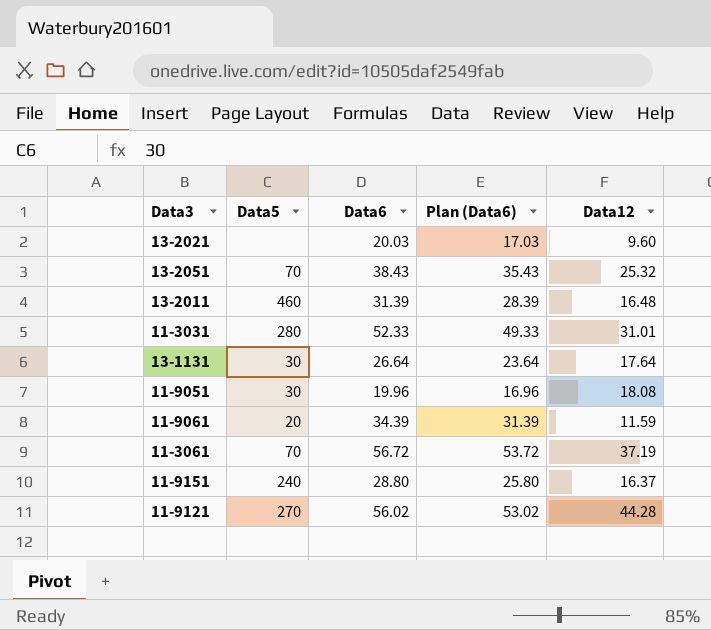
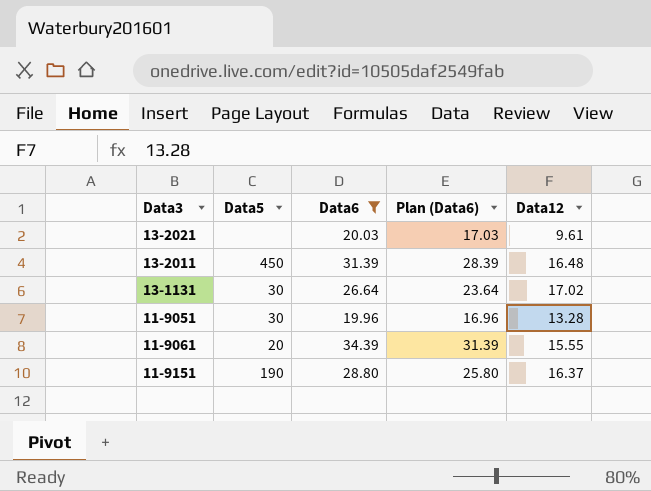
filter: none -> Data6 <= 34.39
13-2021 | Data12: 9.60 -> 9.61
13-2011 | Data5: 460 -> 450
13-1131 | Data12: 17.64 -> 17.02
11-9051 | Data12: 18.08 -> 13.28
11-9061 | Data12: 11.59 -> 15.55
11-9151 | Data5: 240 -> 190

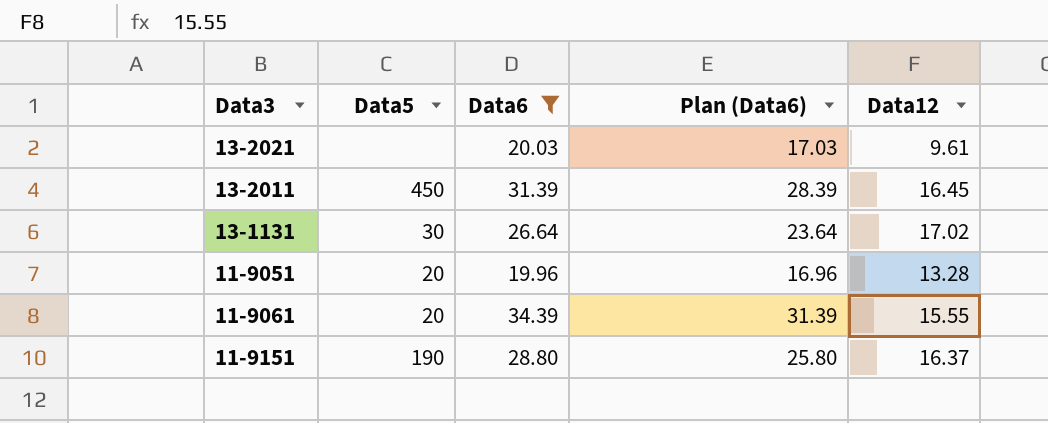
13-2011 | Data12: 16.48 -> 16.45
11-9051 | Data5: 30 -> 20

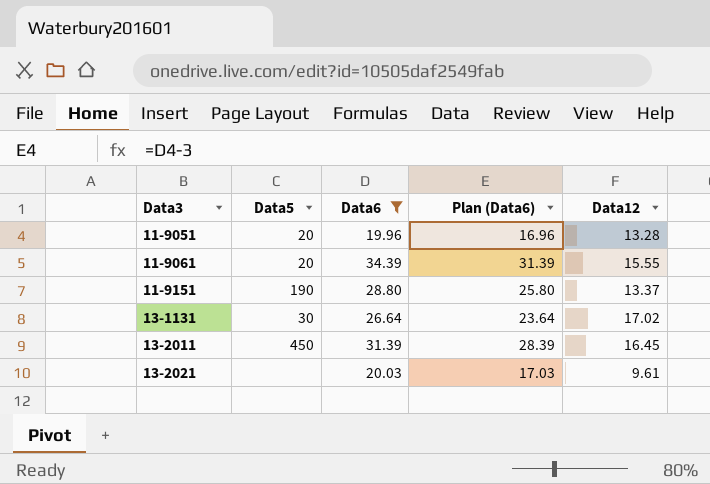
row order: none -> Data3 ascending
11-9151 | Data12: 16.37 -> 13.37

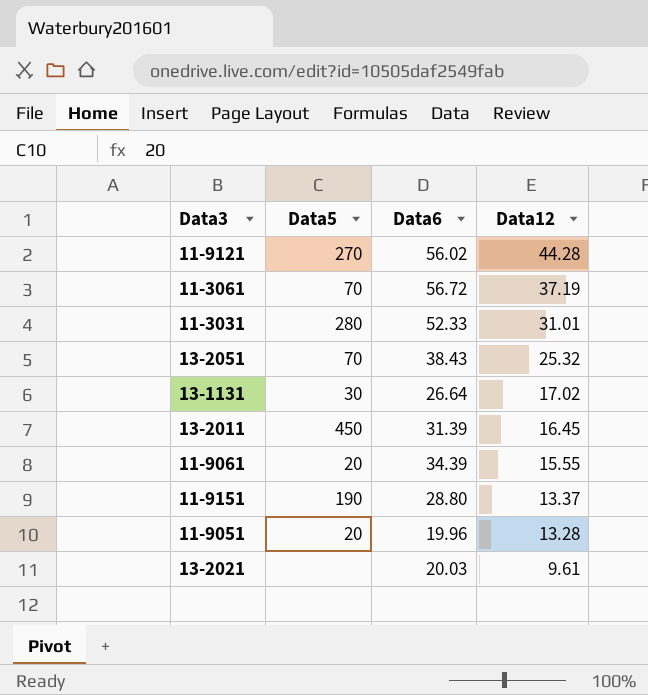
filter: Data6 <= 34.39 -> none
row order: Data3 ascending -> Data12 descending
column Plan (Data6) | formula: [Data6] - 3 -> none

